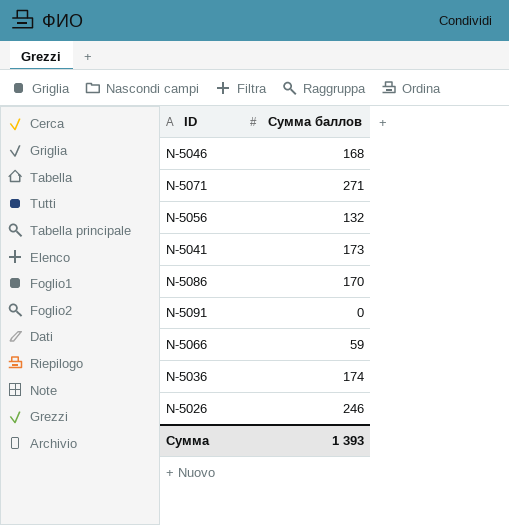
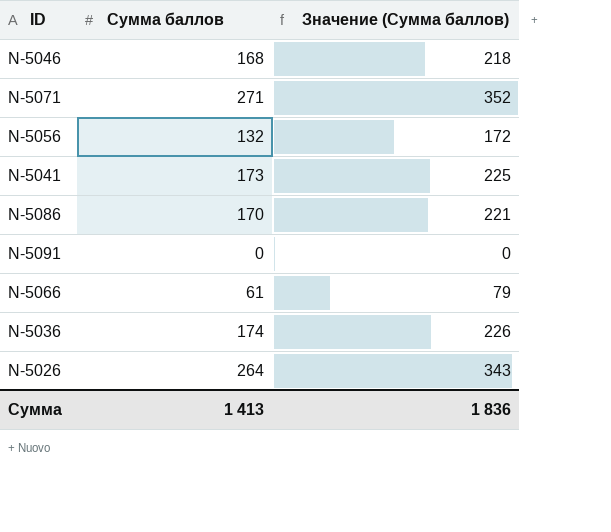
column Значение (Сумма баллов) | formula: none -> [Сумма баллов] * 1,3
N-5066 | Сумма баллов: 59 -> 61
N-5026 | Сумма баллов: 246 -> 264
Сумма | Сумма баллов: 1 393 -> 1 413

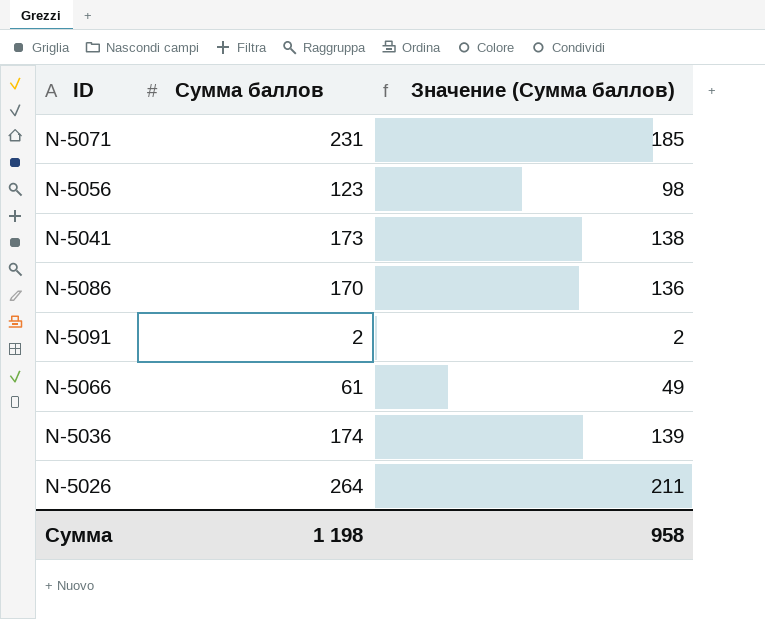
column Значение (Сумма баллов) | formula: [Сумма баллов] * 1,3 -> [Сумма баллов] * 0,8
row N-5046: 168 | 218 -> none
N-5071 | Сумма баллов: 271 -> 231
N-5056 | Сумма баллов: 132 -> 123
N-5091 | Сумма баллов: 0 -> 2
Сумма | Сумма баллов: 1 413 -> 1 198
Сумма | Значение (Сумма баллов): 1 836 -> 958

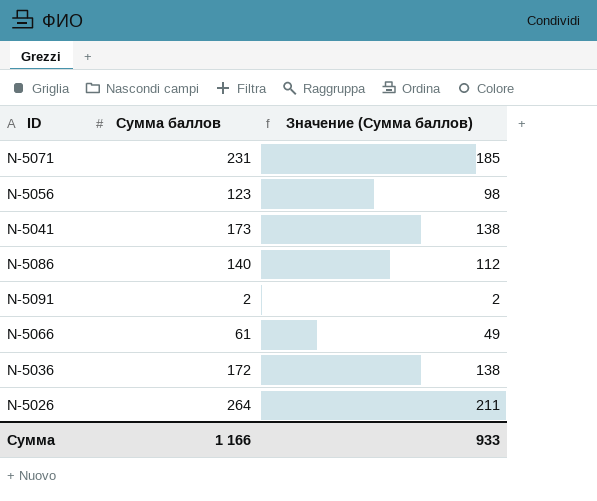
N-5086 | Сумма баллов: 170 -> 140
N-5086 | Значение (Сумма баллов): 136 -> 112
N-5036 | Сумма баллов: 174 -> 172
N-5036 | Значение (Сумма баллов): 139 -> 138
Сумма | Сумма баллов: 1 198 -> 1 166
Сумма | Значение (Сумма баллов): 958 -> 933

